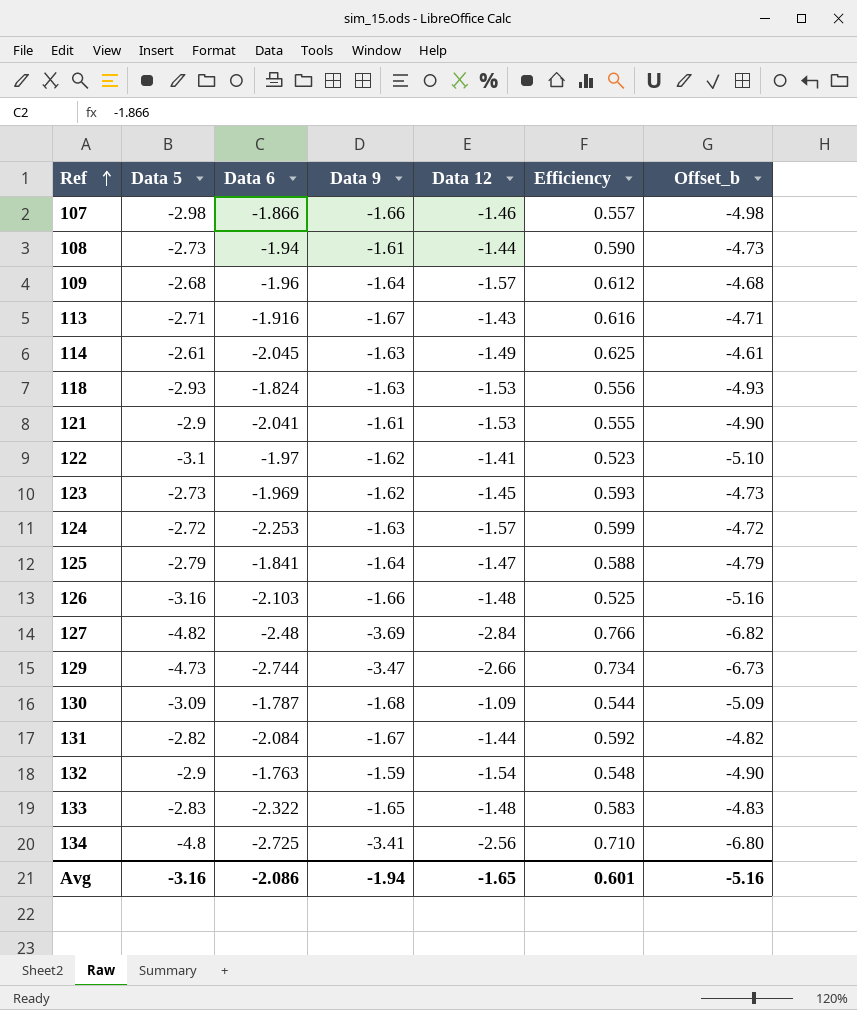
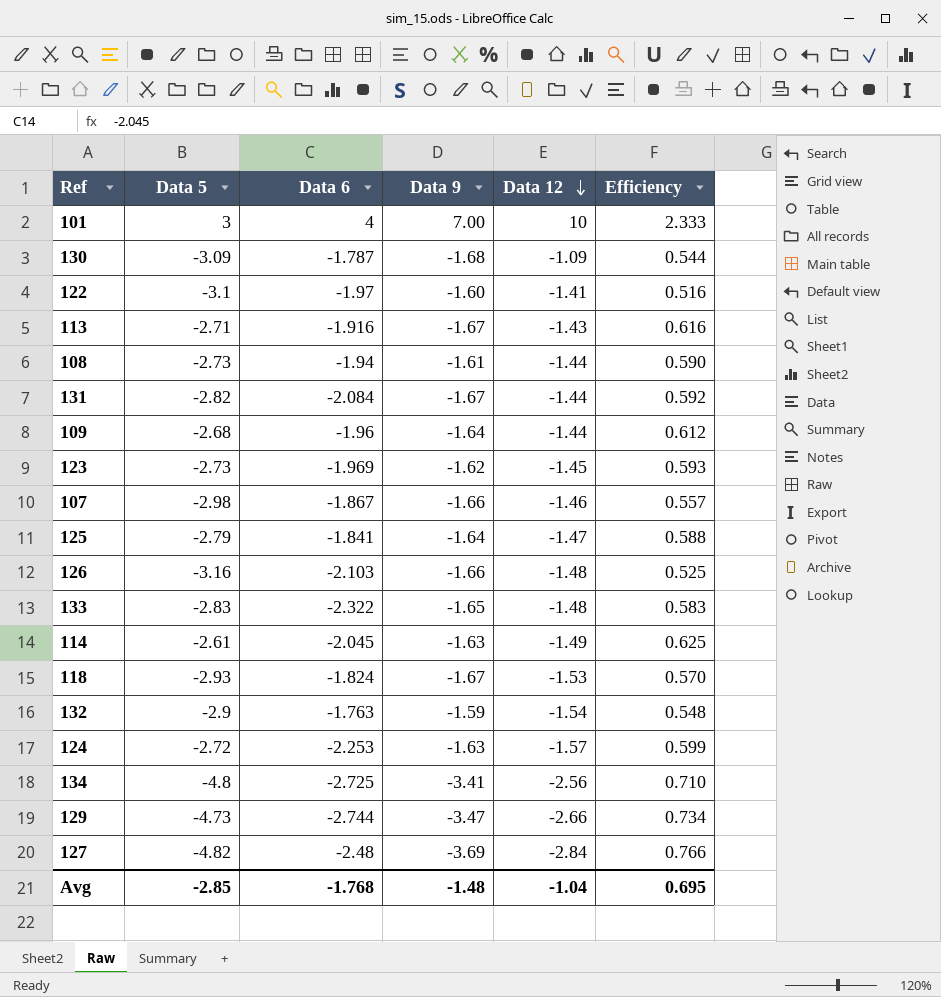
row order: Ref ascending -> Data 12 descending
column Offset_b | formula: [Data 5] - 2 -> none
row 121: -2.9 | -2.041 | -1.61 | -1.53 | 0.555 | -4.90 -> none
row 101: none -> 3 | 4 | 7.00 | 10 | 2.333
122 | Data 9: -1.62 -> -1.60
122 | Efficiency: 0.523 -> 0.516
109 | Data 12: -1.57 -> -1.44
107 | Data 6: -1.866 -> -1.867
118 | Data 9: -1.63 -> -1.67
118 | Efficiency: 0.556 -> 0.570
Avg | Data 5: -3.16 -> -2.85
Avg | Data 6: -2.086 -> -1.768
Avg | Data 9: -1.94 -> -1.48
Avg | Data 12: -1.65 -> -1.04
Avg | Efficiency: 0.601 -> 0.695

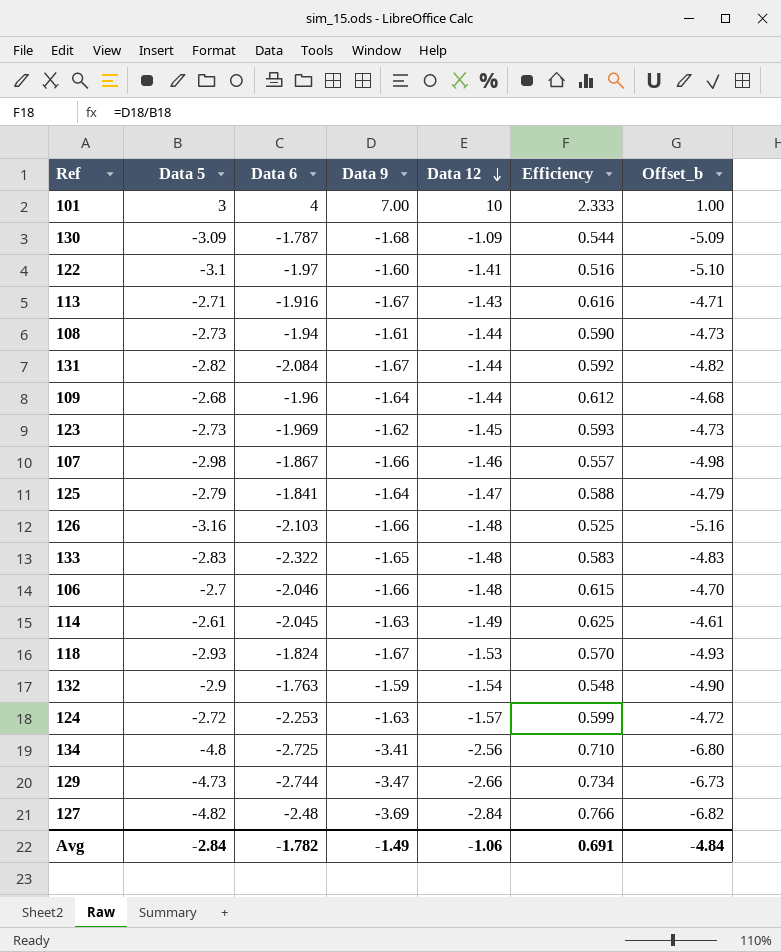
column Offset_b | formula: none -> [Data 5] - 2
row 106: none -> -2.7 | -2.046 | -1.66 | -1.48 | 0.615 | -4.70
Avg | Data 5: -2.85 -> -2.84
Avg | Data 6: -1.768 -> -1.782
Avg | Data 9: -1.48 -> -1.49
Avg | Data 12: -1.04 -> -1.06
Avg | Efficiency: 0.695 -> 0.691

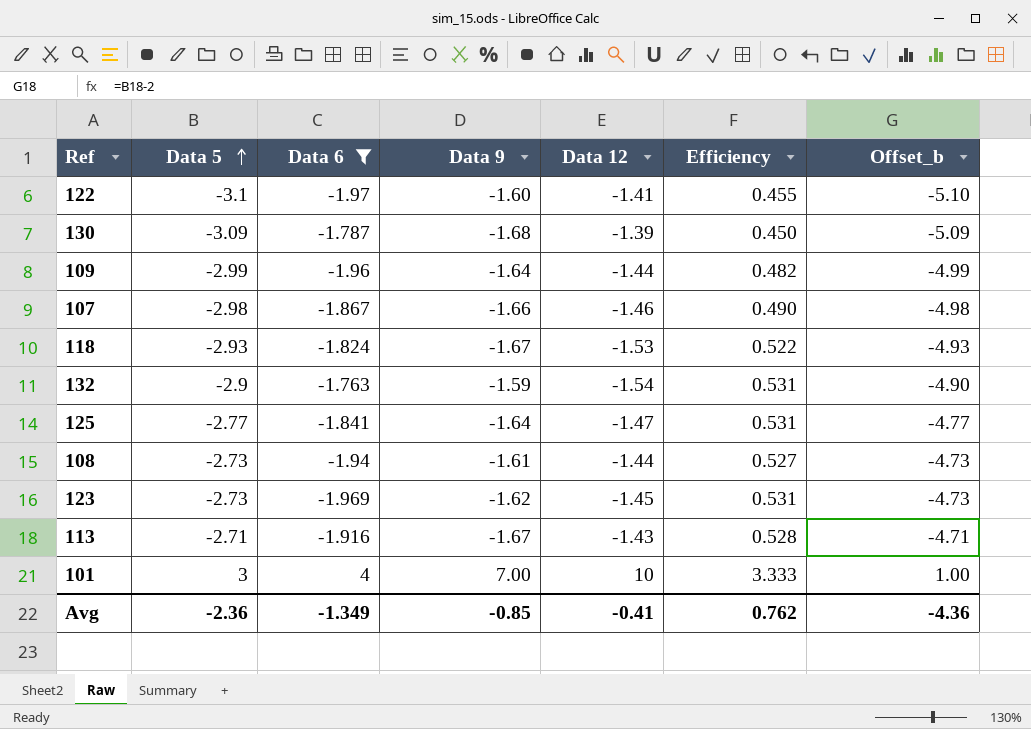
filter: none -> Data 6 >= -1.97
row order: Data 12 descending -> Data 5 ascending
column Efficiency | formula: [Data 9] / [Data 5] -> [Data 12] / [Data 5]
130 | Data 12: -1.09 -> -1.39
109 | Data 5: -2.68 -> -2.99
109 | Offset_b: -4.68 -> -4.99
125 | Data 5: -2.79 -> -2.77
125 | Offset_b: -4.79 -> -4.77
Avg | Data 5: -2.84 -> -2.36
Avg | Data 6: -1.782 -> -1.349
Avg | Data 9: -1.49 -> -0.85
Avg | Data 12: -1.06 -> -0.41
Avg | Efficiency: 0.691 -> 0.762
Avg | Offset_b: -4.84 -> -4.36

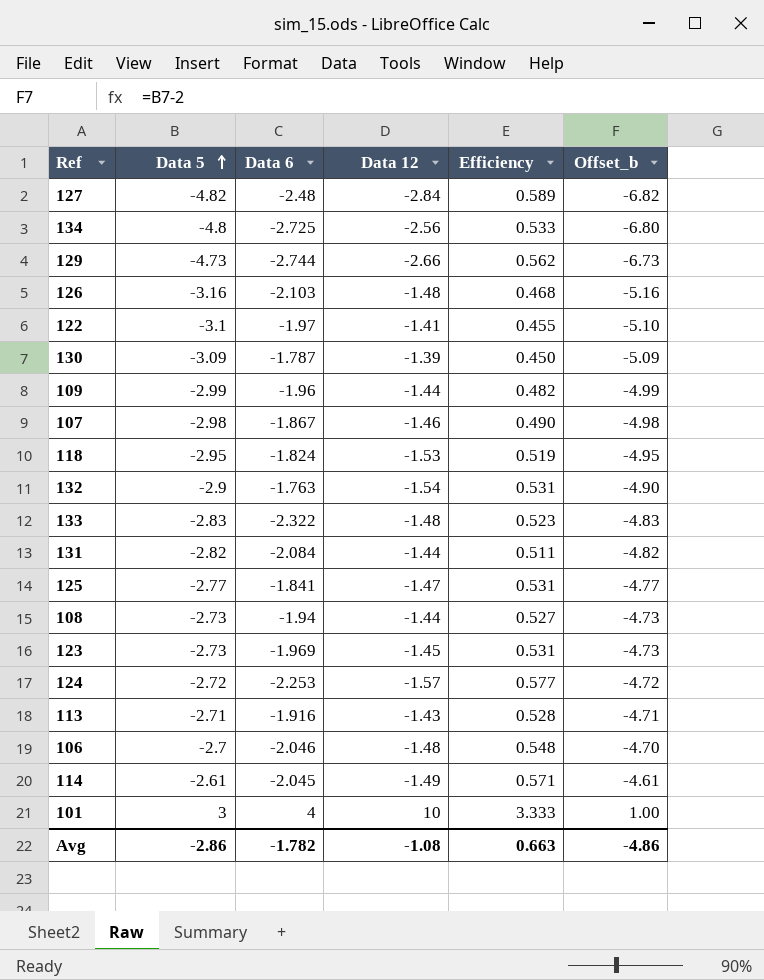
filter: Data 6 >= -1.97 -> none
column Data 9 | position: 4 -> none
118 | Data 5: -2.93 -> -2.95
118 | Efficiency: 0.522 -> 0.519
118 | Offset_b: -4.93 -> -4.95
Avg | Data 5: -2.36 -> -2.86
Avg | Data 6: -1.349 -> -1.782
Avg | Data 12: -0.41 -> -1.08
Avg | Efficiency: 0.762 -> 0.663
Avg | Offset_b: -4.36 -> -4.86

